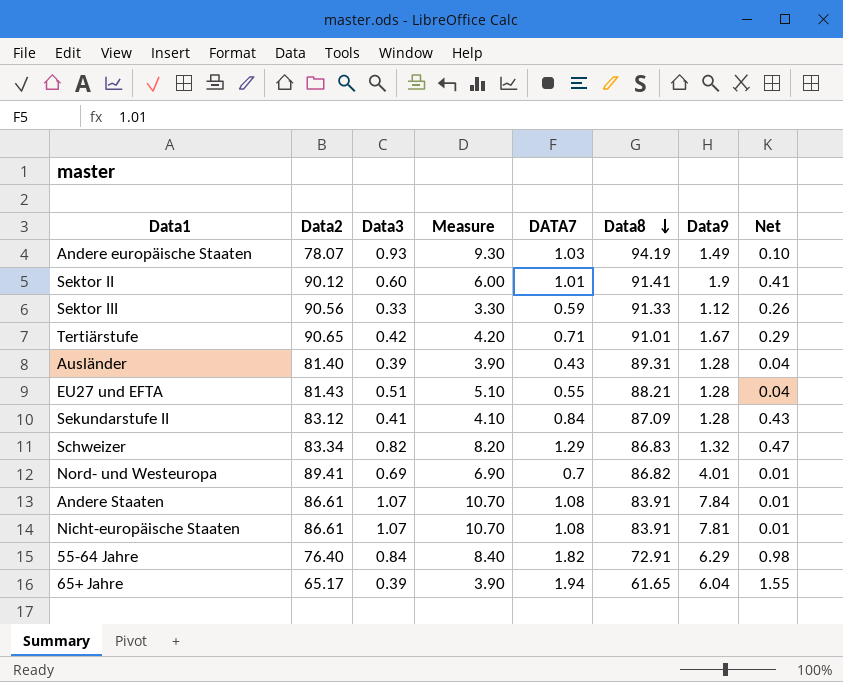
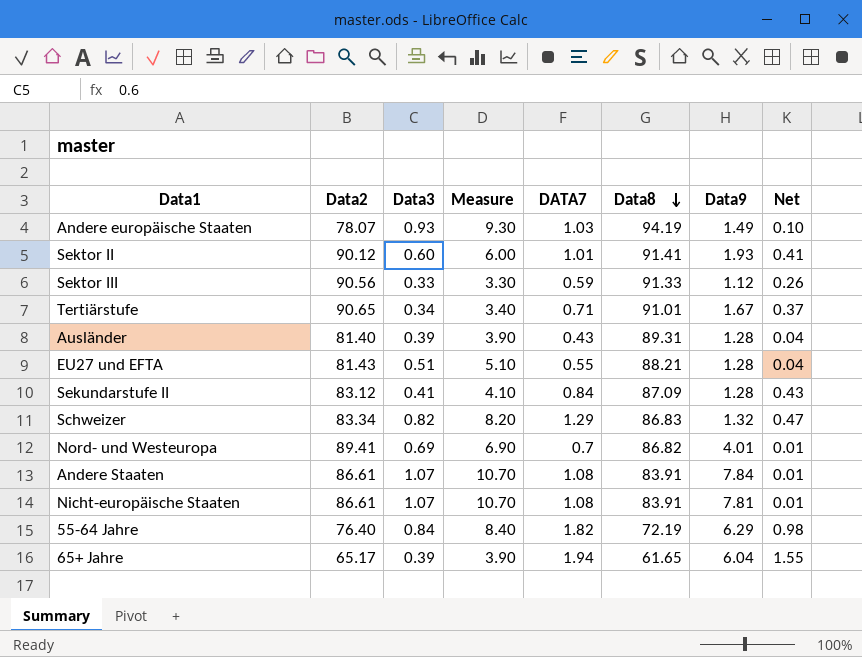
Sektor II | Data9: 1.9 -> 1.93
Tertiärstufe | Data3: 0.42 -> 0.34
Tertiärstufe | Measure: 4.20 -> 3.40
Tertiärstufe | Net: 0.29 -> 0.37
55-64 Jahre | Data8: 72.91 -> 72.19

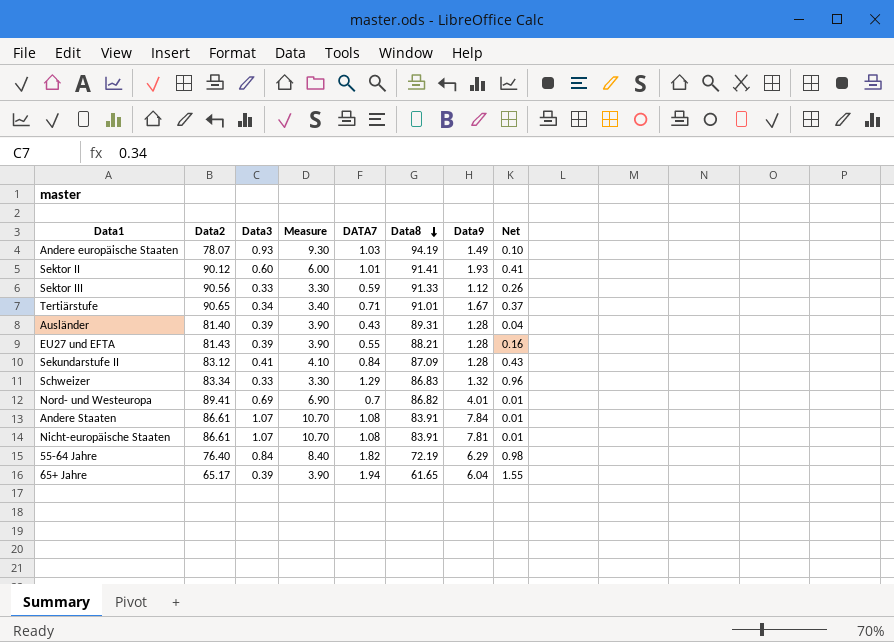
EU27 und EFTA | Data3: 0.51 -> 0.39
EU27 und EFTA | Measure: 5.10 -> 3.90
EU27 und EFTA | Net: 0.04 -> 0.16
Schweizer | Data3: 0.82 -> 0.33
Schweizer | Measure: 8.20 -> 3.30
Schweizer | Net: 0.47 -> 0.96

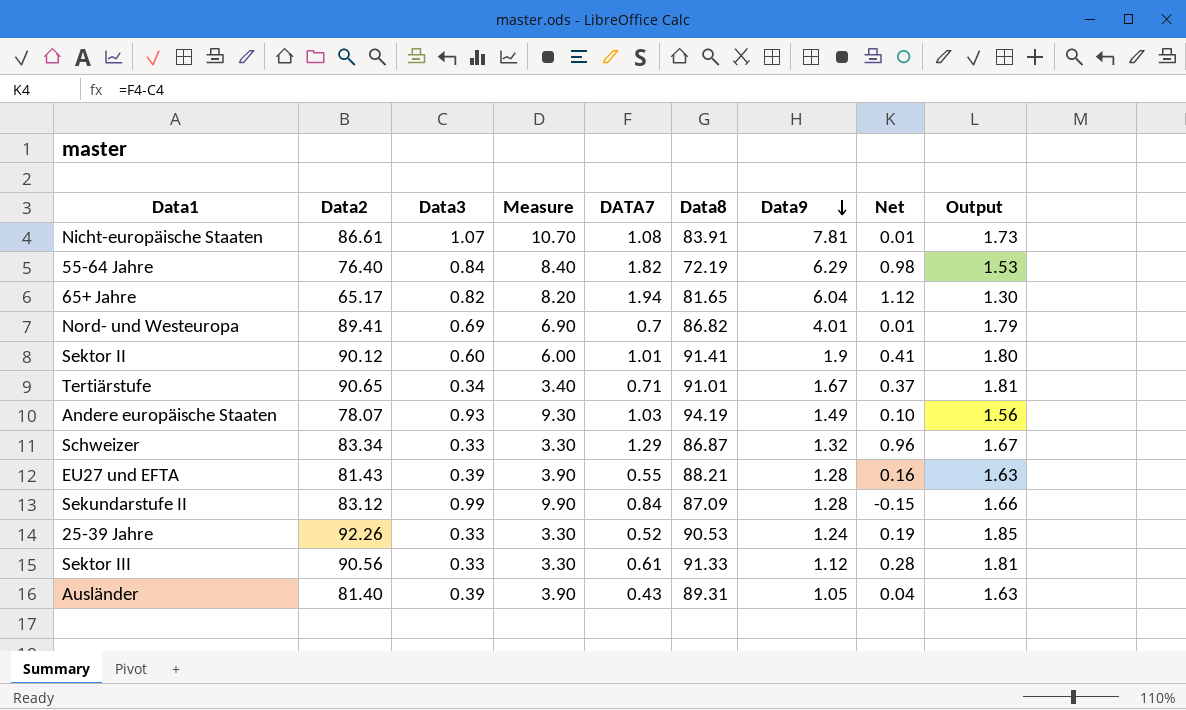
row order: Data8 descending -> Data9 descending
column Output | formula: none -> [Data2] * 0.02
row Andere Staaten: 86.61 | 1.07 | 10.70 | 1.08 | 83.91 | 7.84 | 0.01 -> none
65+ Jahre | Data3: 0.39 -> 0.82
65+ Jahre | Measure: 3.90 -> 8.20
65+ Jahre | Data8: 61.65 -> 81.65
65+ Jahre | Net: 1.55 -> 1.12
Sektor II | Data9: 1.93 -> 1.9
Schweizer | Data8: 86.83 -> 86.87
Sekundarstufe II | Data3: 0.41 -> 0.99
Sekundarstufe II | Measure: 4.10 -> 9.90
Sekundarstufe II | Net: 0.43 -> -0.15
row 25-39 Jahre: none -> 92.26 | 0.33 | 3.30 | 0.52 | 90.53 | 1.24 | 0.19 | 1.85
Sektor III | DATA7: 0.59 -> 0.61
Sektor III | Net: 0.26 -> 0.28
Ausländer | Data9: 1.28 -> 1.05

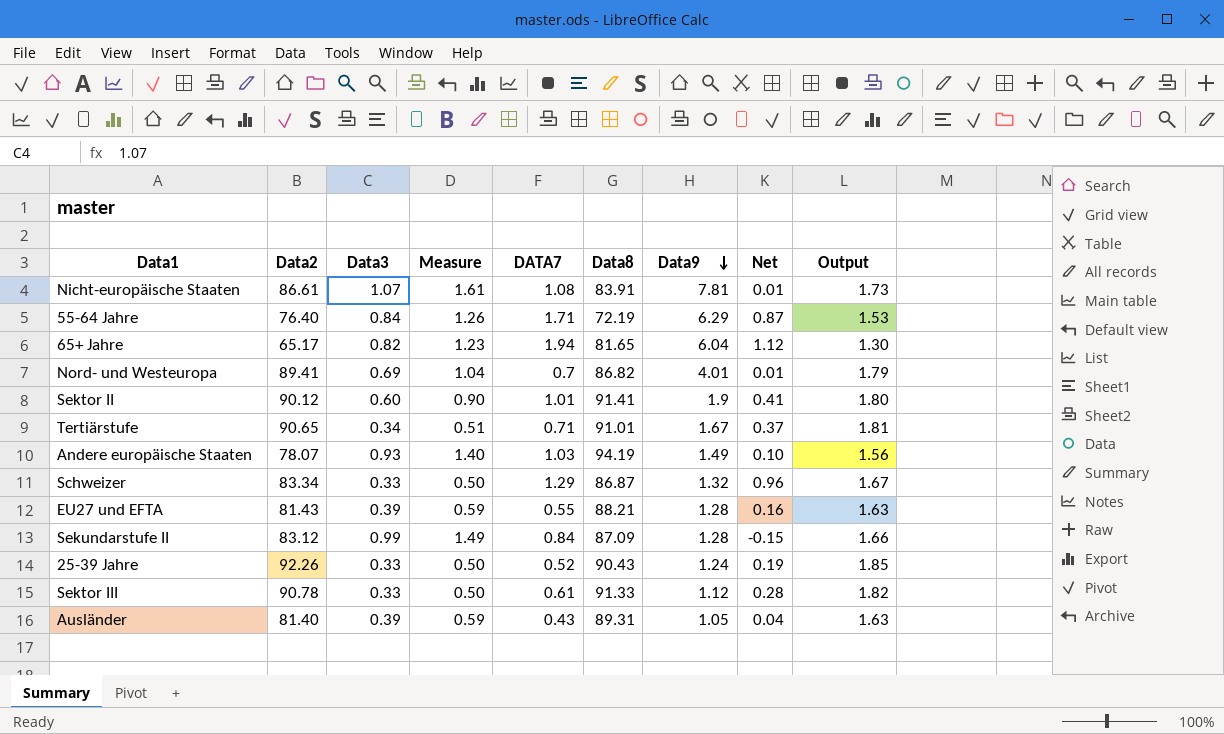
column Measure | formula: [Data3] * 10 -> [Data3] * 1.5
55-64 Jahre | DATA7: 1.82 -> 1.71
55-64 Jahre | Net: 0.98 -> 0.87
25-39 Jahre | Data8: 90.53 -> 90.43
Sektor III | Data2: 90.56 -> 90.78
Sektor III | Output: 1.81 -> 1.82

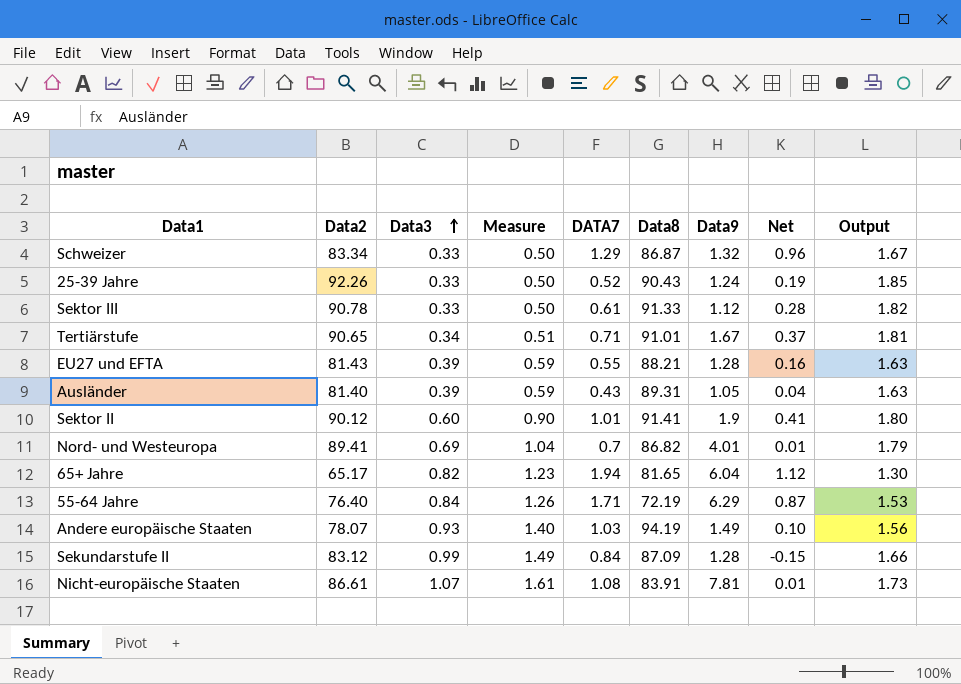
row order: Data9 descending -> Data3 ascending

